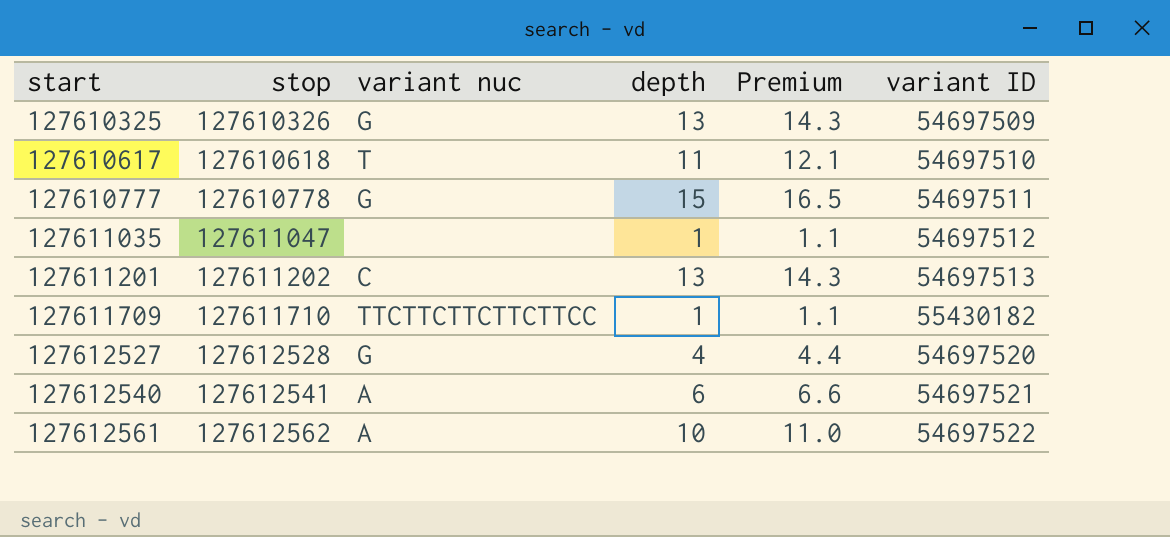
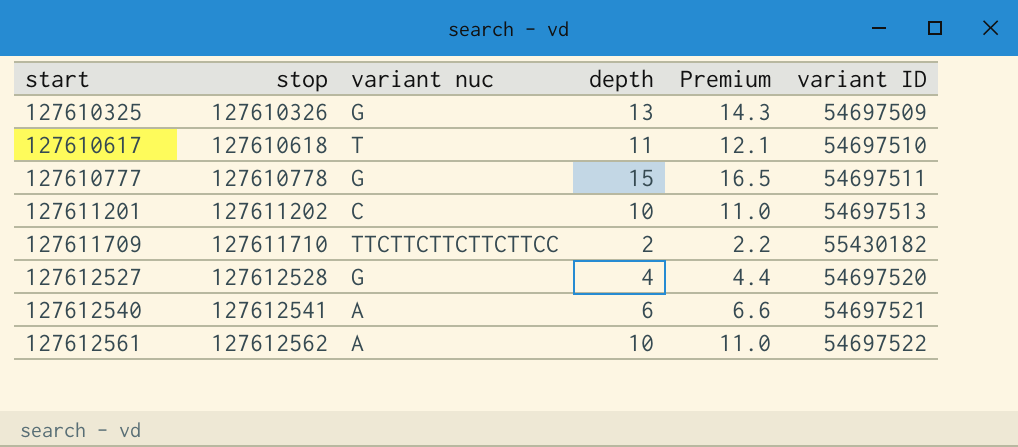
row 127611035: 127611047 | none | 1 | 1.1 | 54697512 -> none
127611201 | depth: 13 -> 10
127611201 | Premium: 14.3 -> 11.0
127611709 | depth: 1 -> 2
127611709 | Premium: 1.1 -> 2.2

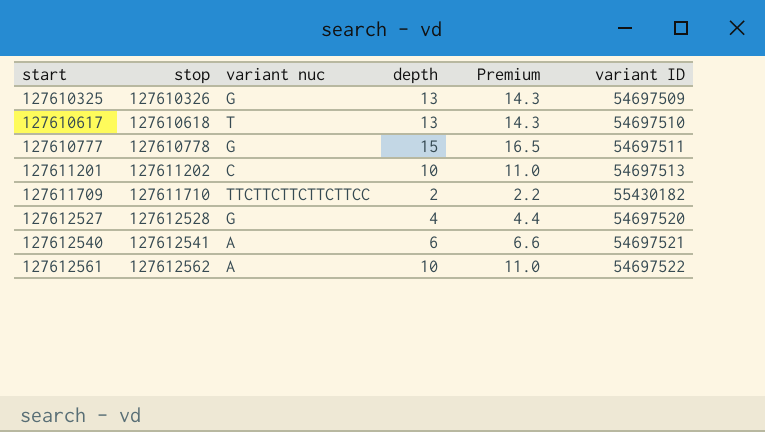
127610617 | depth: 11 -> 13
127610617 | Premium: 12.1 -> 14.3

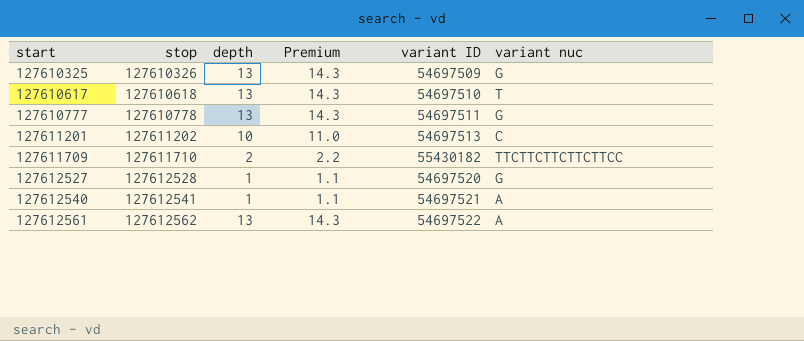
column variant nuc | position: 3 -> 6
127610777 | depth: 15 -> 13
127610777 | Premium: 16.5 -> 14.3
127612527 | depth: 4 -> 1
127612527 | Premium: 4.4 -> 1.1
127612540 | depth: 6 -> 1
127612540 | Premium: 6.6 -> 1.1
127612561 | depth: 10 -> 13
127612561 | Premium: 11.0 -> 14.3

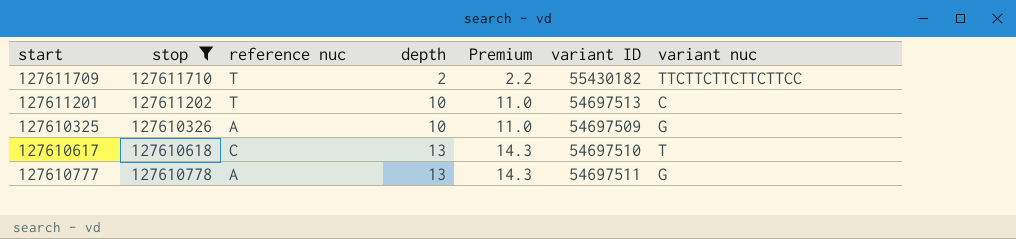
filter: none -> stop <= 127611710
row order: start ascending -> depth ascending
column reference nuc | position: none -> 3
127610325 | depth: 13 -> 10
127610325 | Premium: 14.3 -> 11.0

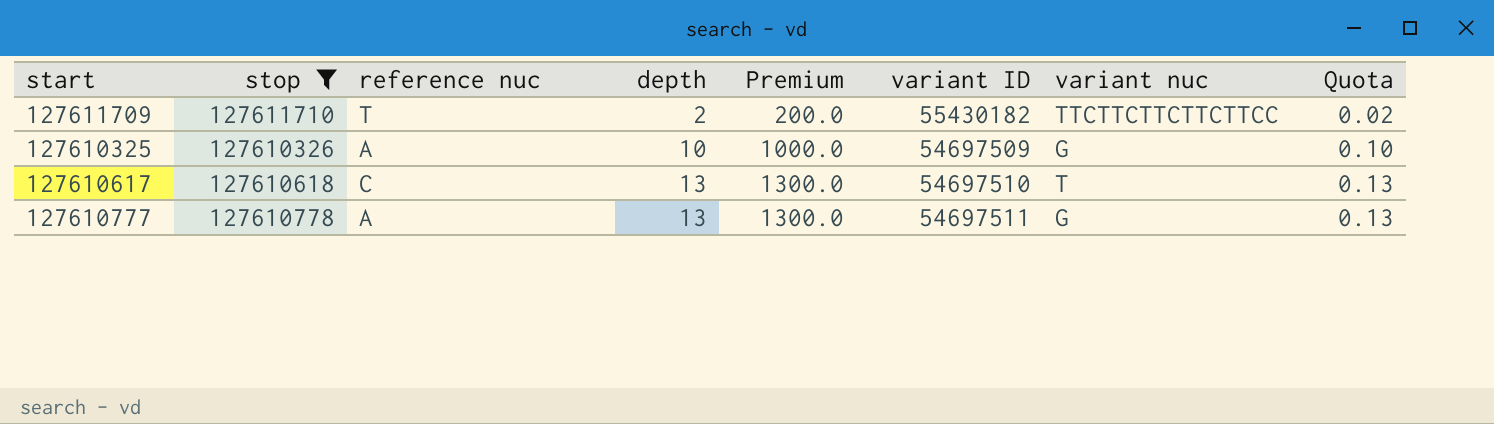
column Premium | formula: [depth] * 1.1 -> [depth] * 100
column Quota | formula: none -> [depth] * 0.01
row 127611201: 127611202 | T | 10 | 11.0 | 54697513 | C -> none

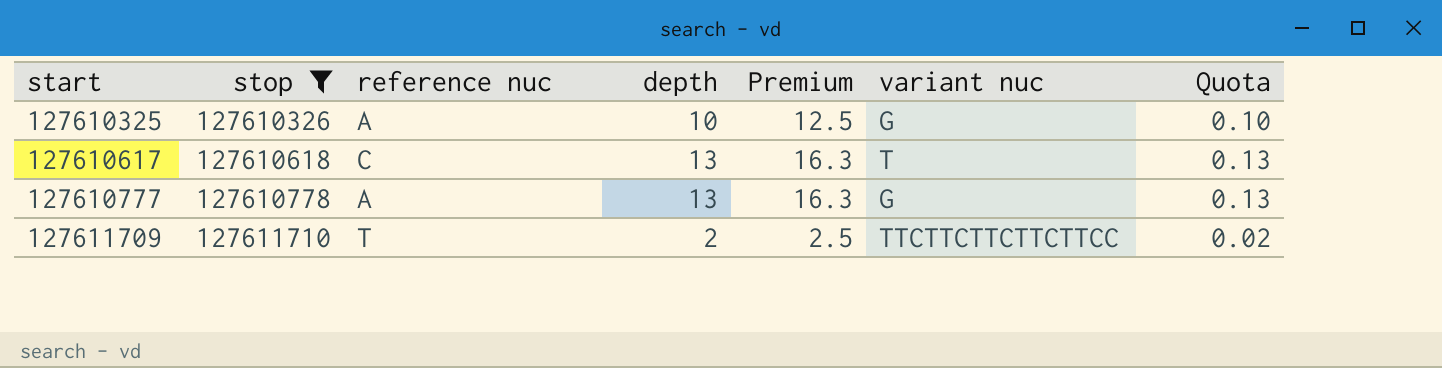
row order: depth ascending -> start ascending
column variant ID | position: 6 -> none
column Premium | formula: [depth] * 100 -> [depth] * 1.25

